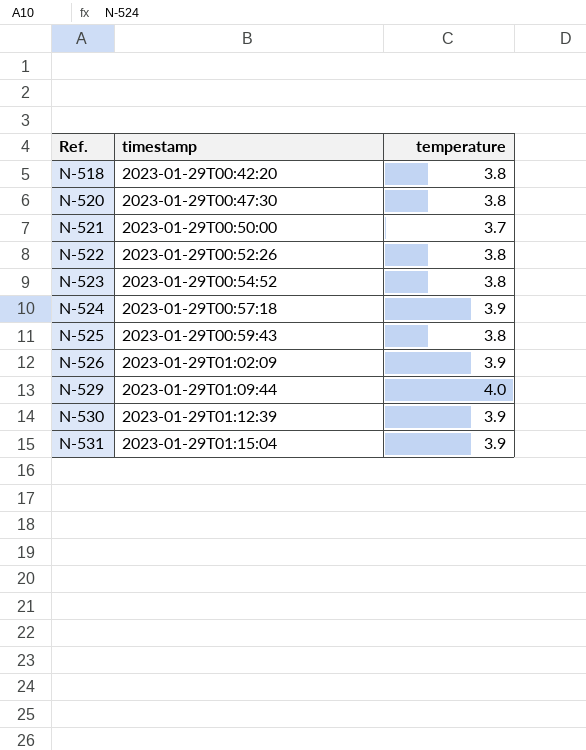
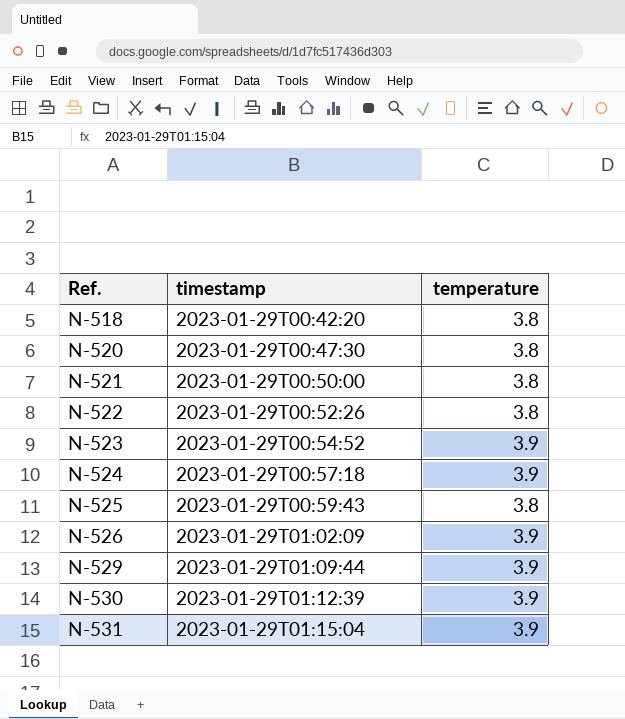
N-521 | temperature: 3.7 -> 3.8
N-523 | temperature: 3.8 -> 3.9
N-529 | temperature: 4.0 -> 3.9

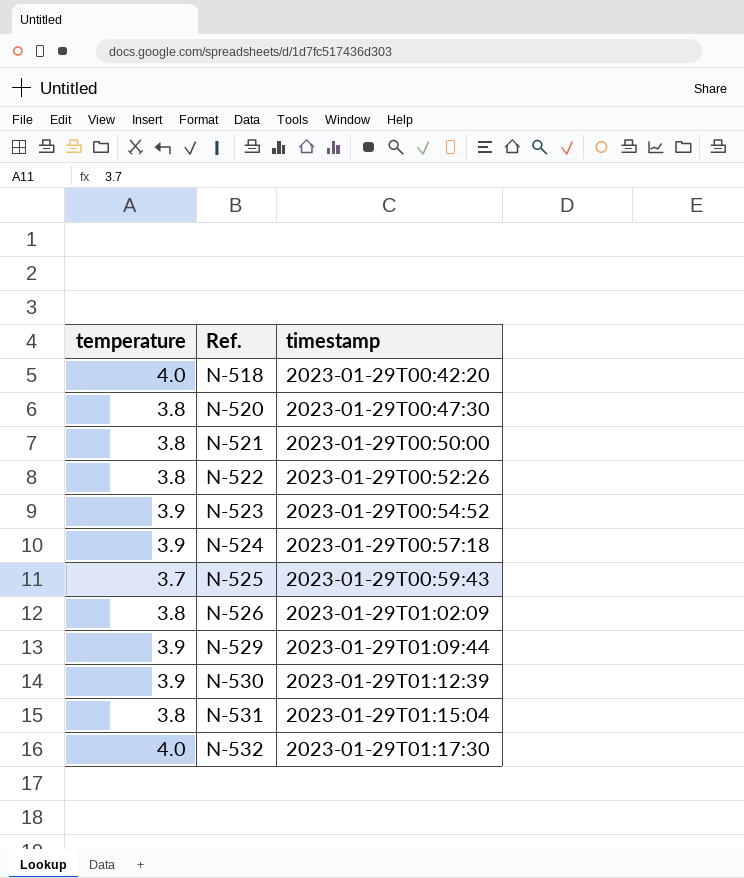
column temperature | position: 3 -> 1
N-518 | temperature: 3.8 -> 4.0
N-525 | temperature: 3.8 -> 3.7
N-526 | temperature: 3.9 -> 3.8
N-531 | temperature: 3.9 -> 3.8
row N-532: none -> 4.0 | 2023-01-29T01:17:30

